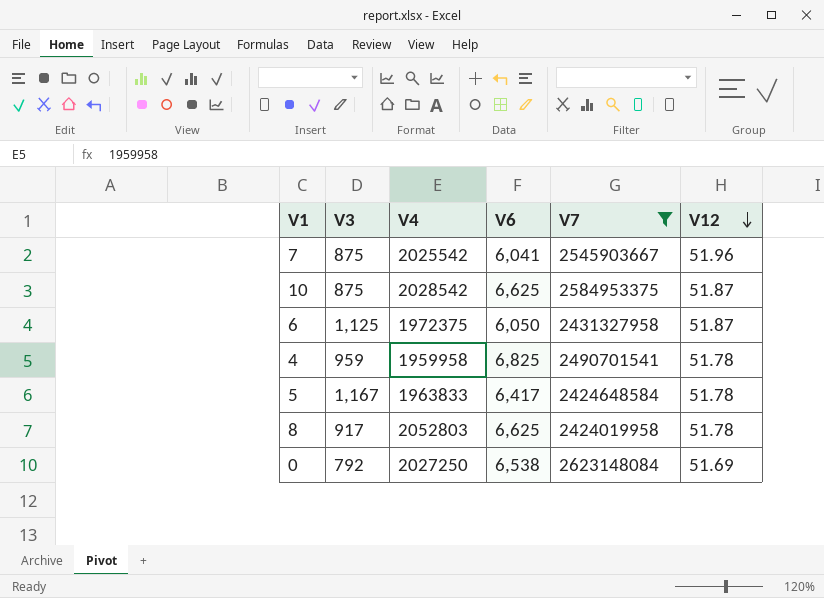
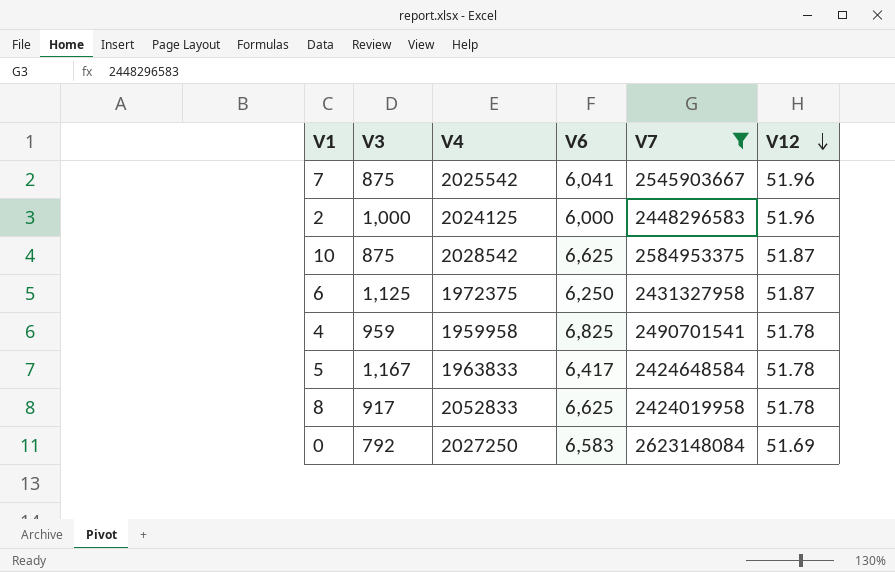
row 2: none -> 1,000 | 2024125 | 6,000 | 2448296583 | 51.96
6 | V6: 6,050 -> 6,250
8 | V4: 2052803 -> 2052833
0 | V6: 6,538 -> 6,583

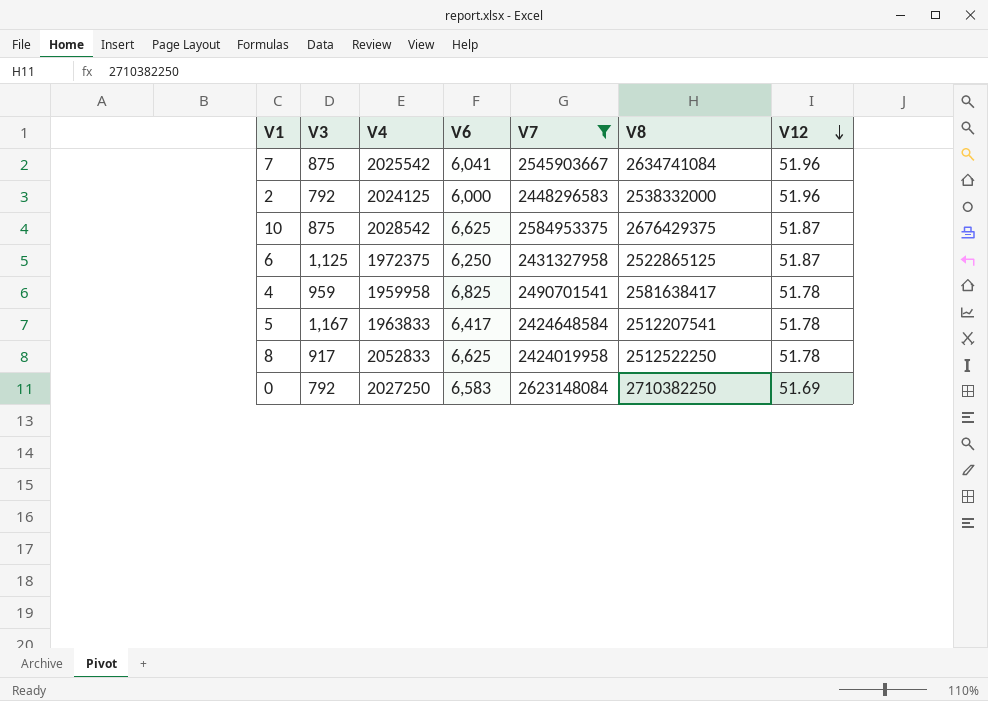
column V8 | position: none -> 6
2 | V3: 1,000 -> 792

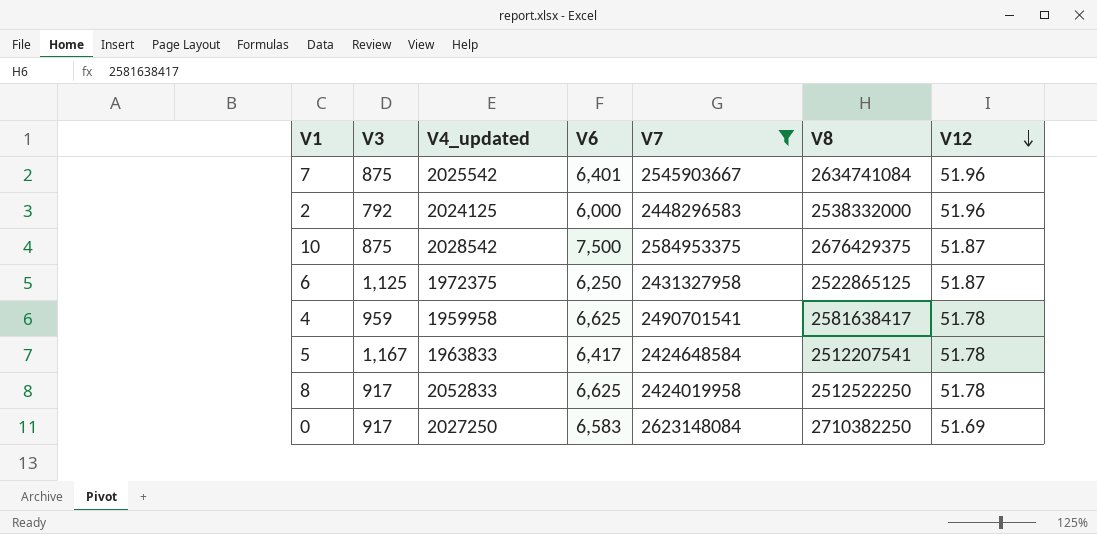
column name: V4 -> V4_updated
7 | V6: 6,041 -> 6,401
10 | V6: 6,625 -> 7,500
4 | V6: 6,825 -> 6,625
0 | V3: 792 -> 917

